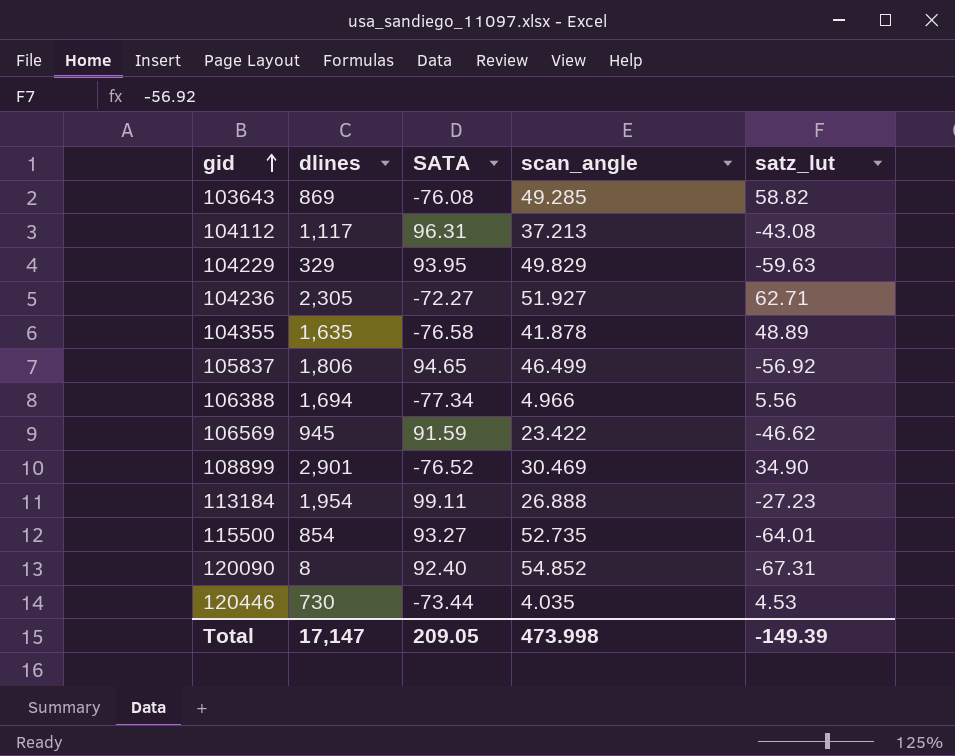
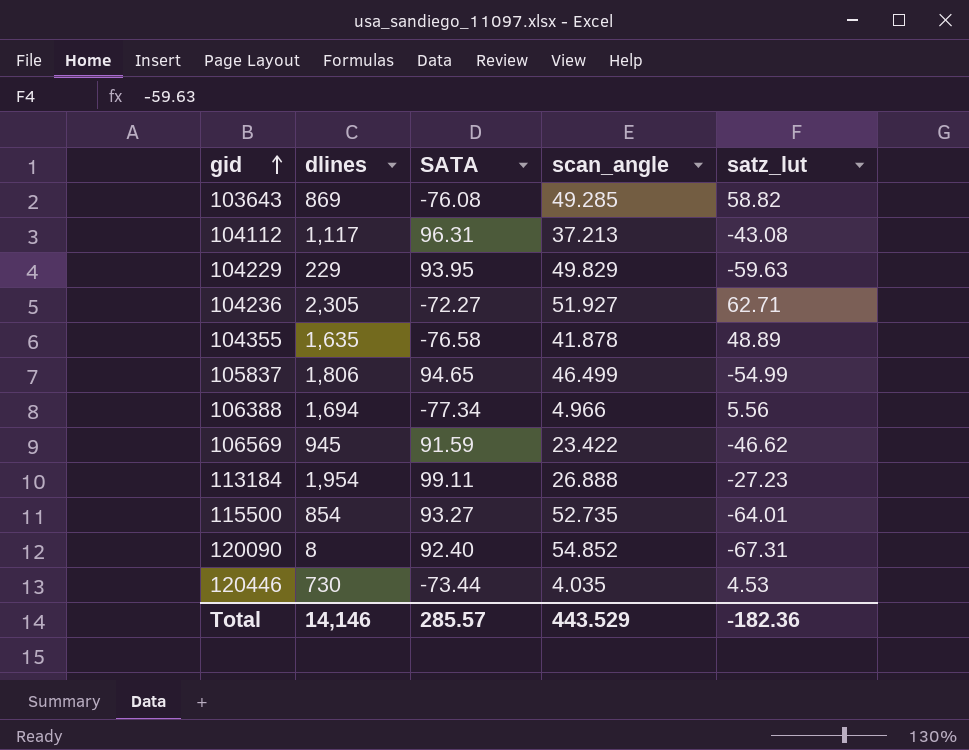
row 108899: 2,901 | -76.52 | 30.469 | 34.90 -> none
104229 | dlines: 329 -> 229
105837 | satz_lut: -56.92 -> -54.99
Total | dlines: 17,147 -> 14,146
Total | SATA: 209.05 -> 285.57
Total | scan_angle: 473.998 -> 443.529
Total | satz_lut: -149.39 -> -182.36

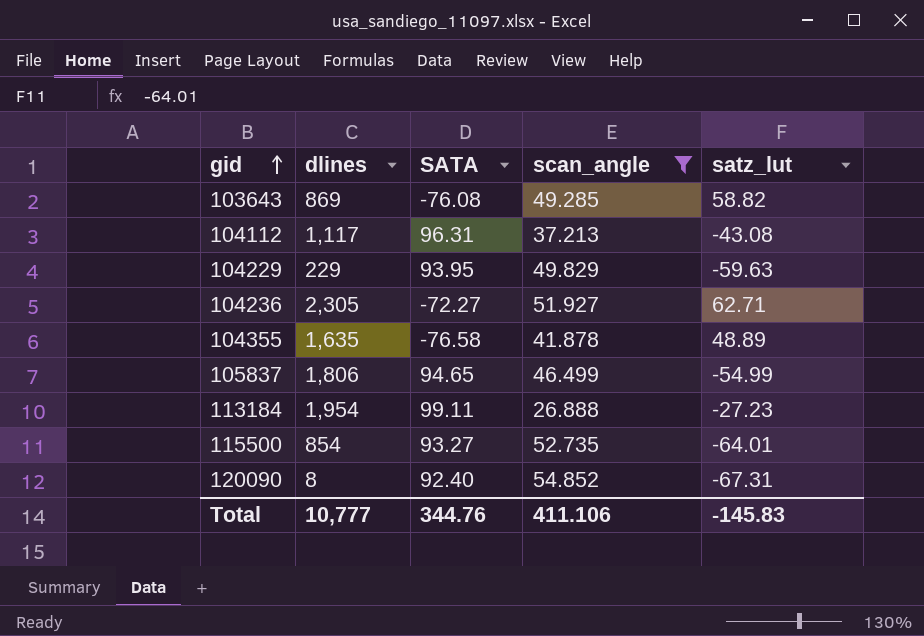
filter: none -> scan_angle >= 26.888
Total | dlines: 14,146 -> 10,777
Total | SATA: 285.57 -> 344.76
Total | scan_angle: 443.529 -> 411.106
Total | satz_lut: -182.36 -> -145.83

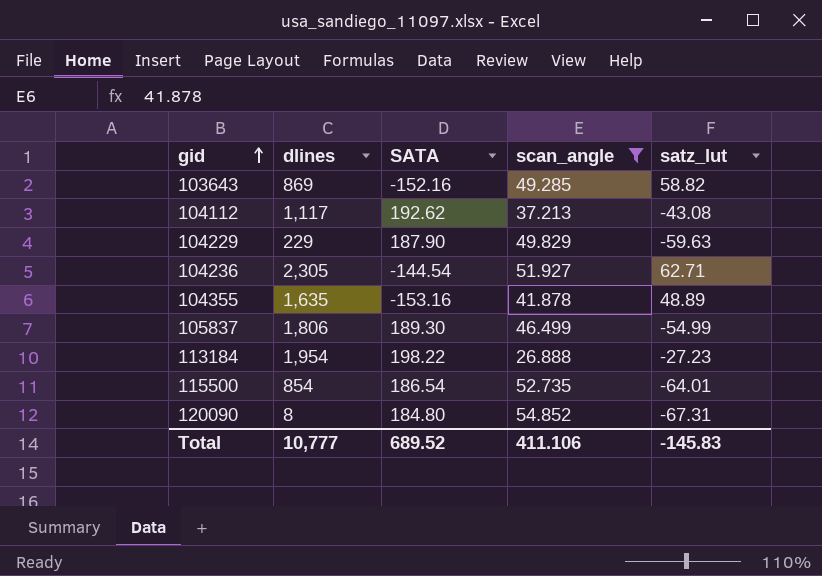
103643 | SATA: -76.08 -> -152.16
104112 | SATA: 96.31 -> 192.62
104229 | SATA: 93.95 -> 187.90
104236 | SATA: -72.27 -> -144.54
104355 | SATA: -76.58 -> -153.16
105837 | SATA: 94.65 -> 189.30
113184 | SATA: 99.11 -> 198.22
115500 | SATA: 93.27 -> 186.54
120090 | SATA: 92.40 -> 184.80
Total | SATA: 344.76 -> 689.52

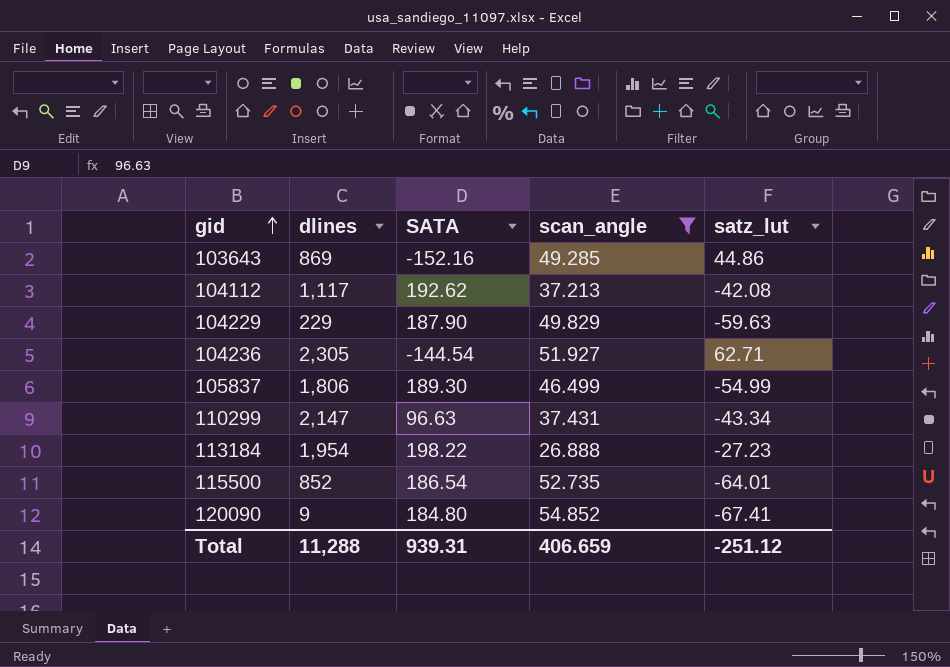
row 104355: 1,635 | -153.16 | 41.878 | 48.89 -> none
103643 | satz_lut: 58.82 -> 44.86
104112 | satz_lut: -43.08 -> -42.08
row 110299: none -> 2,147 | 96.63 | 37.431 | -43.34
115500 | dlines: 854 -> 852
120090 | dlines: 8 -> 9
120090 | satz_lut: -67.31 -> -67.41
Total | dlines: 10,777 -> 11,288
Total | SATA: 689.52 -> 939.31
Total | scan_angle: 411.106 -> 406.659
Total | satz_lut: -145.83 -> -251.12

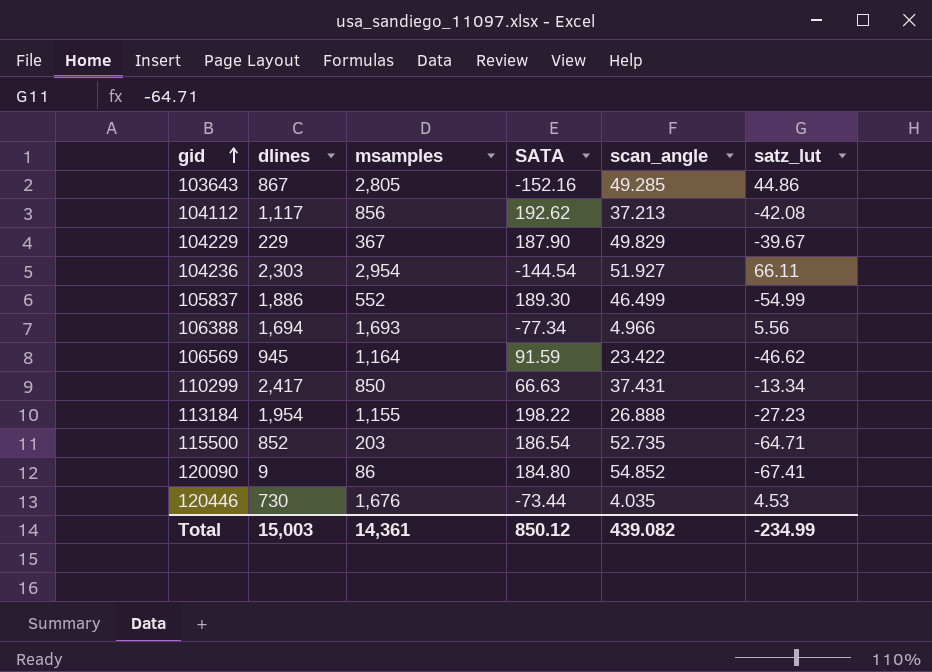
filter: scan_angle >= 26.888 -> none
column msamples | position: none -> 3
103643 | dlines: 869 -> 867
104229 | satz_lut: -59.63 -> -39.67
104236 | dlines: 2,305 -> 2,303
104236 | satz_lut: 62.71 -> 66.11
105837 | dlines: 1,806 -> 1,886
110299 | dlines: 2,147 -> 2,417
110299 | SATA: 96.63 -> 66.63
110299 | satz_lut: -43.34 -> -13.34
115500 | satz_lut: -64.01 -> -64.71
Total | dlines: 11,288 -> 15,003
Total | SATA: 939.31 -> 850.12
Total | scan_angle: 406.659 -> 439.082
Total | satz_lut: -251.12 -> -234.99

